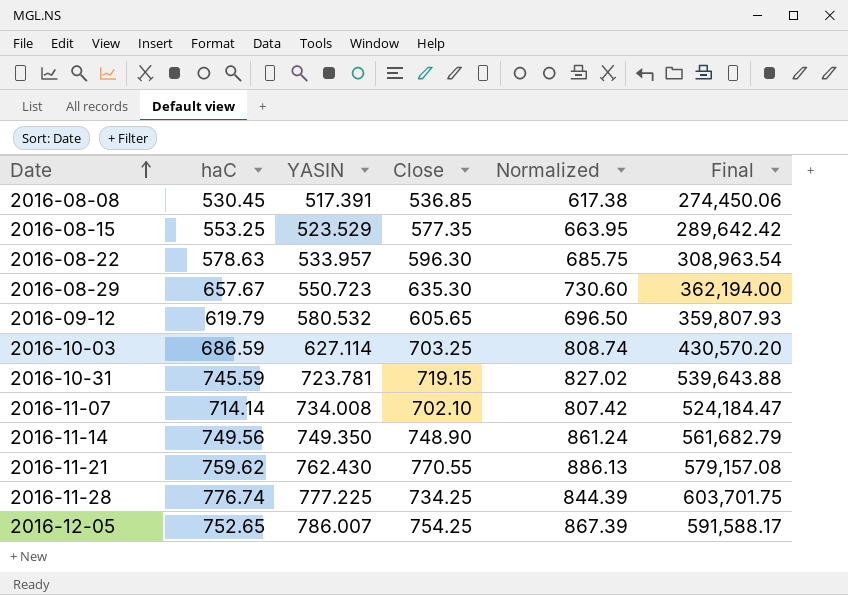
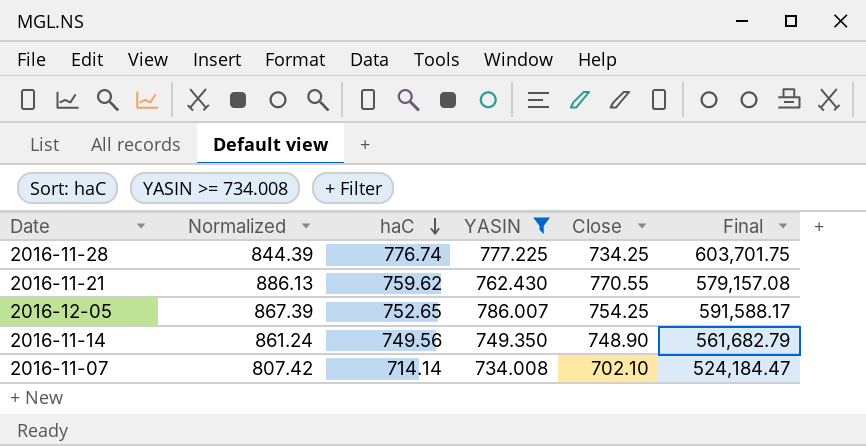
filter: none -> YASIN >= 734.008
row order: Date ascending -> haC descending
column Normalized | position: 5 -> 2

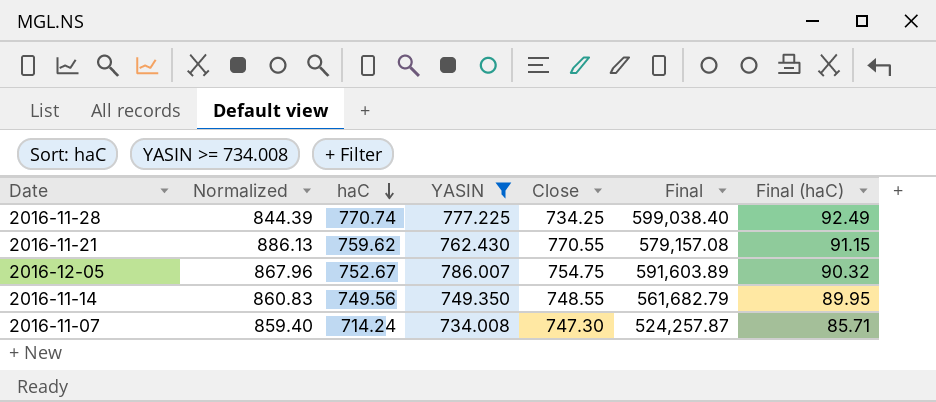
column Final (haC) | formula: none -> [haC] * 0.12
2016-11-28 | haC: 776.74 -> 770.74
2016-11-28 | Final: 603,701.75 -> 599,038.40
2016-12-05 | Normalized: 867.39 -> 867.96
2016-12-05 | haC: 752.65 -> 752.67
2016-12-05 | Close: 754.25 -> 754.75
2016-12-05 | Final: 591,588.17 -> 591,603.89
2016-11-14 | Normalized: 861.24 -> 860.83
2016-11-14 | Close: 748.90 -> 748.55
2016-11-07 | Normalized: 807.42 -> 859.40
2016-11-07 | haC: 714.14 -> 714.24
2016-11-07 | Close: 702.10 -> 747.30
2016-11-07 | Final: 524,184.47 -> 524,257.87

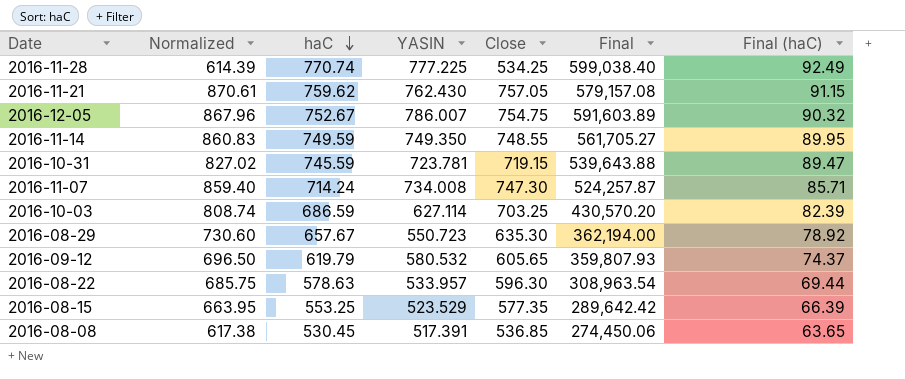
filter: YASIN >= 734.008 -> none
2016-11-28 | Normalized: 844.39 -> 614.39
2016-11-28 | Close: 734.25 -> 534.25
2016-11-21 | Normalized: 886.13 -> 870.61
2016-11-21 | Close: 770.55 -> 757.05
2016-11-14 | haC: 749.56 -> 749.59
2016-11-14 | Final: 561,682.79 -> 561,705.27

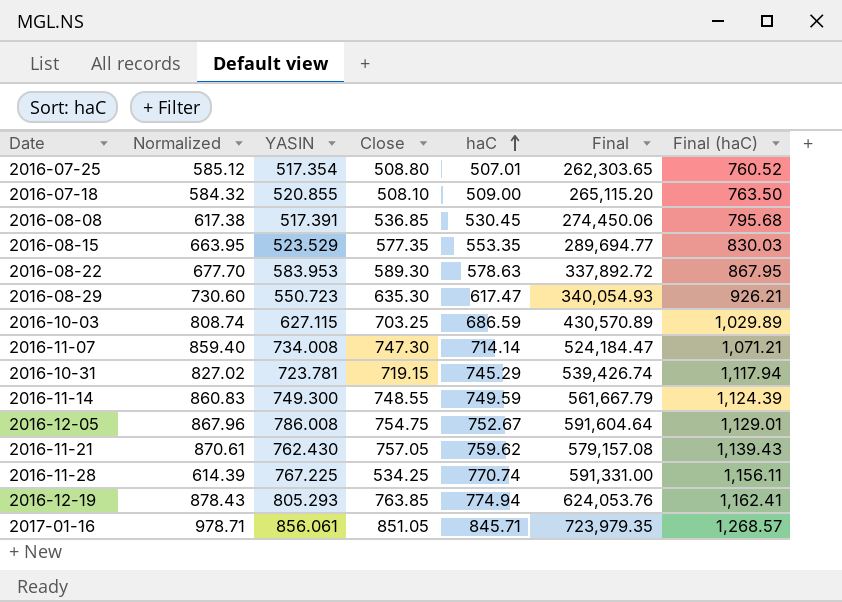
row order: haC descending -> haC ascending
column haC | position: 3 -> 5
column Final (haC) | formula: [haC] * 0.12 -> [haC] * 1.5
row 2016-09-12: 696.50 | 619.79 | 580.532 | 605.65 | 359,807.93 | 74.37 -> none
row 2016-07-25: none -> 585.12 | 517.354 | 508.80 | 507.01 | 262,303.65 | 760.52
row 2016-07-18: none -> 584.32 | 520.855 | 508.10 | 509.00 | 265,115.20 | 763.50
2016-08-15 | haC: 553.25 -> 553.35
2016-08-15 | Final: 289,642.42 -> 289,694.77
2016-08-22 | Normalized: 685.75 -> 677.70
2016-08-22 | YASIN: 533.957 -> 583.953
2016-08-22 | Close: 596.30 -> 589.30
2016-08-22 | Final: 308,963.54 -> 337,892.72
2016-08-29 | haC: 657.67 -> 617.47
2016-08-29 | Final: 362,194.00 -> 340,054.93
2016-10-03 | YASIN: 627.114 -> 627.115
2016-10-03 | Final: 430,570.20 -> 430,570.89
2016-11-07 | haC: 714.24 -> 714.14
2016-11-07 | Final: 524,257.87 -> 524,184.47
2016-10-31 | haC: 745.59 -> 745.29
2016-10-31 | Final: 539,643.88 -> 539,426.74
2016-11-14 | YASIN: 749.350 -> 749.300
2016-11-14 | Final: 561,705.27 -> 561,667.79
2016-12-05 | YASIN: 786.007 -> 786.008
2016-12-05 | Final: 591,603.89 -> 591,604.64
2016-11-28 | YASIN: 777.225 -> 767.225
2016-11-28 | Final: 599,038.40 -> 591,331.00
row 2016-12-19: none -> 878.43 | 805.293 | 763.85 | 774.94 | 624,053.76 | 1,162.41
row 2017-01-16: none -> 978.71 | 856.061 | 851.05 | 845.71 | 723,979.35 | 1,268.57

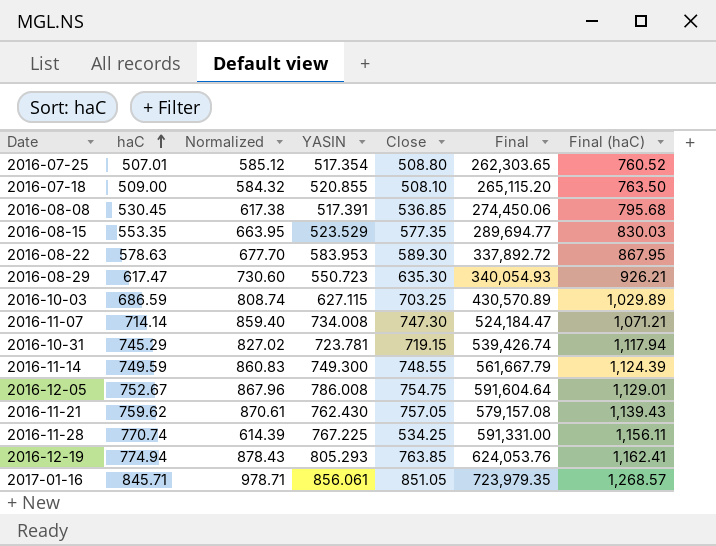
column haC | position: 5 -> 2

